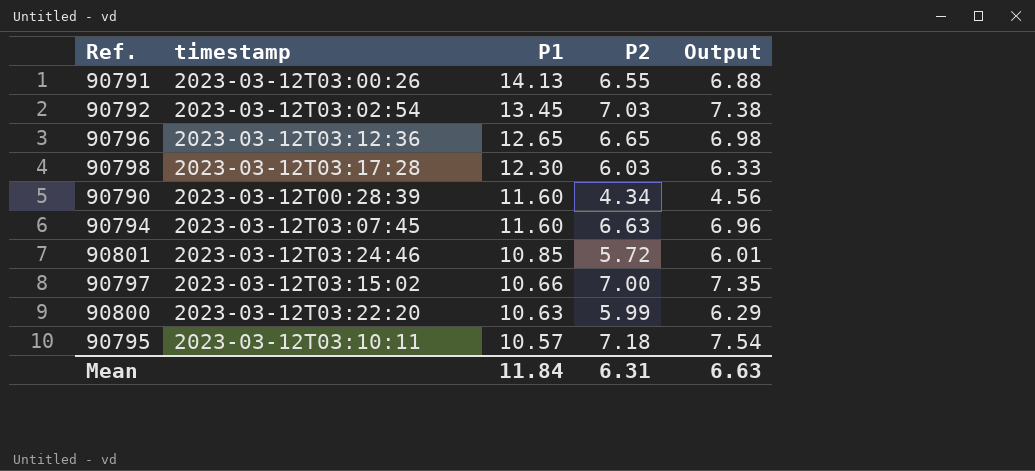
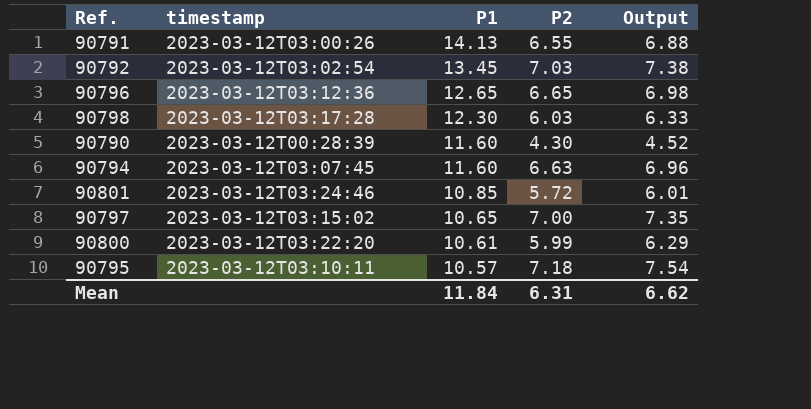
90790 | P2: 4.34 -> 4.30
90790 | Output: 4.56 -> 4.52
90797 | P1: 10.66 -> 10.65
90800 | P1: 10.63 -> 10.61
Mean | Output: 6.63 -> 6.62

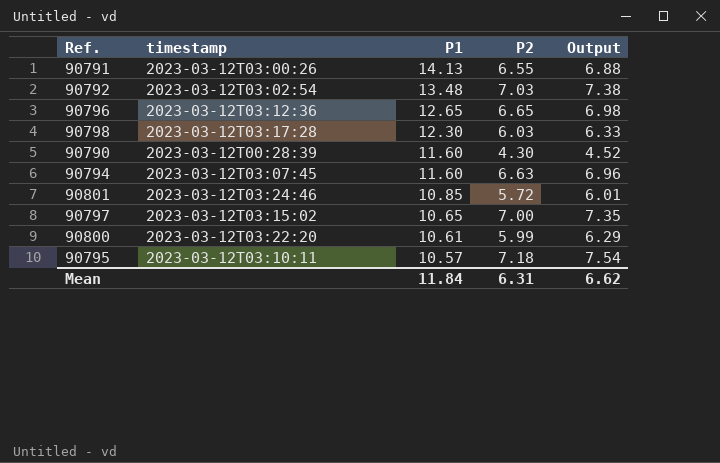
90792 | P1: 13.45 -> 13.48

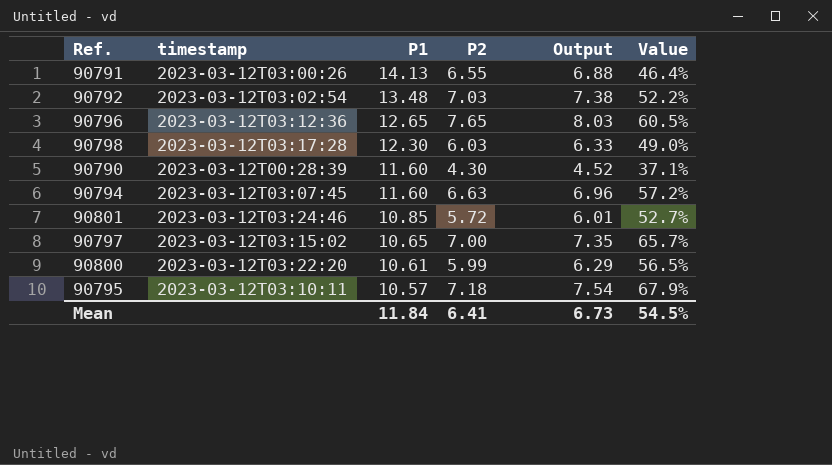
column Value | formula: none -> [P2] / [P1]
90796 | P2: 6.65 -> 7.65
90796 | Output: 6.98 -> 8.03
Mean | P2: 6.31 -> 6.41
Mean | Output: 6.62 -> 6.73

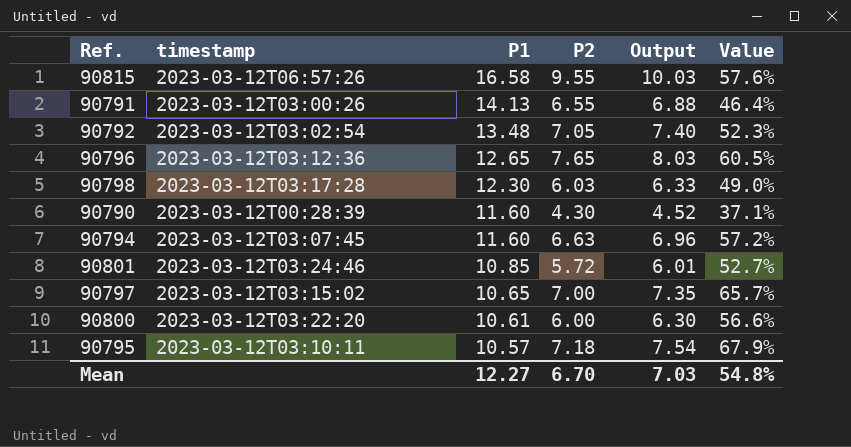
row 90815: none -> 2023-03-12T06:57:26 | 16.58 | 9.55 | 10.03 | 57.6%
90792 | P2: 7.03 -> 7.05
90792 | Output: 7.38 -> 7.40
90792 | Value: 52.2% -> 52.3%
90800 | P2: 5.99 -> 6.00
90800 | Output: 6.29 -> 6.30
90800 | Value: 56.5% -> 56.6%
Mean | P1: 11.84 -> 12.27
Mean | P2: 6.41 -> 6.70
Mean | Output: 6.73 -> 7.03
Mean | Value: 54.5% -> 54.8%

